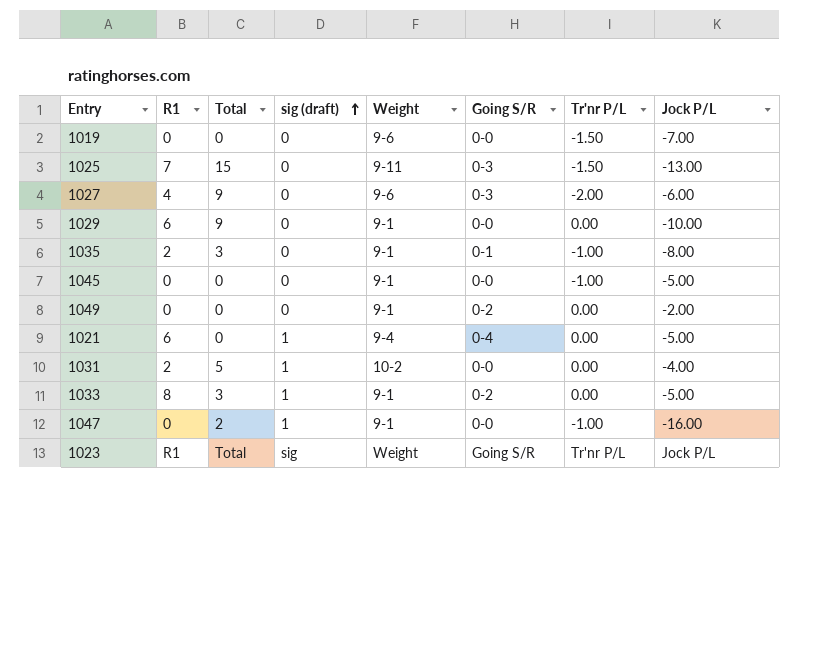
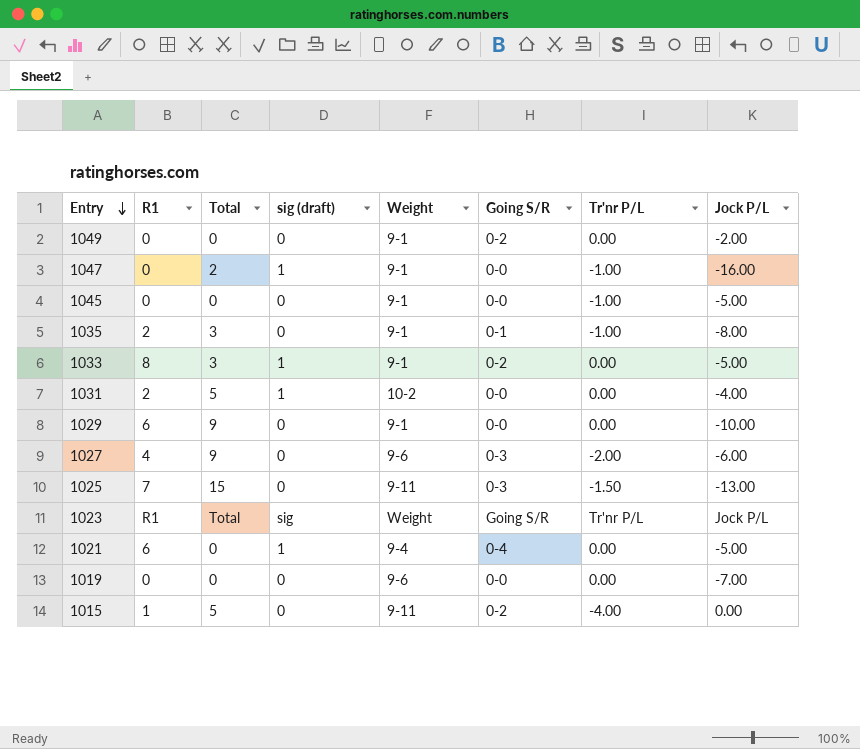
row order: sig (draft) ascending -> Entry descending
1019 | Tr'nr P/L: -1.50 -> 0.00
row 1015: none -> 1 | 5 | 0 | 9-11 | 0-2 | -4.00 | 0.00

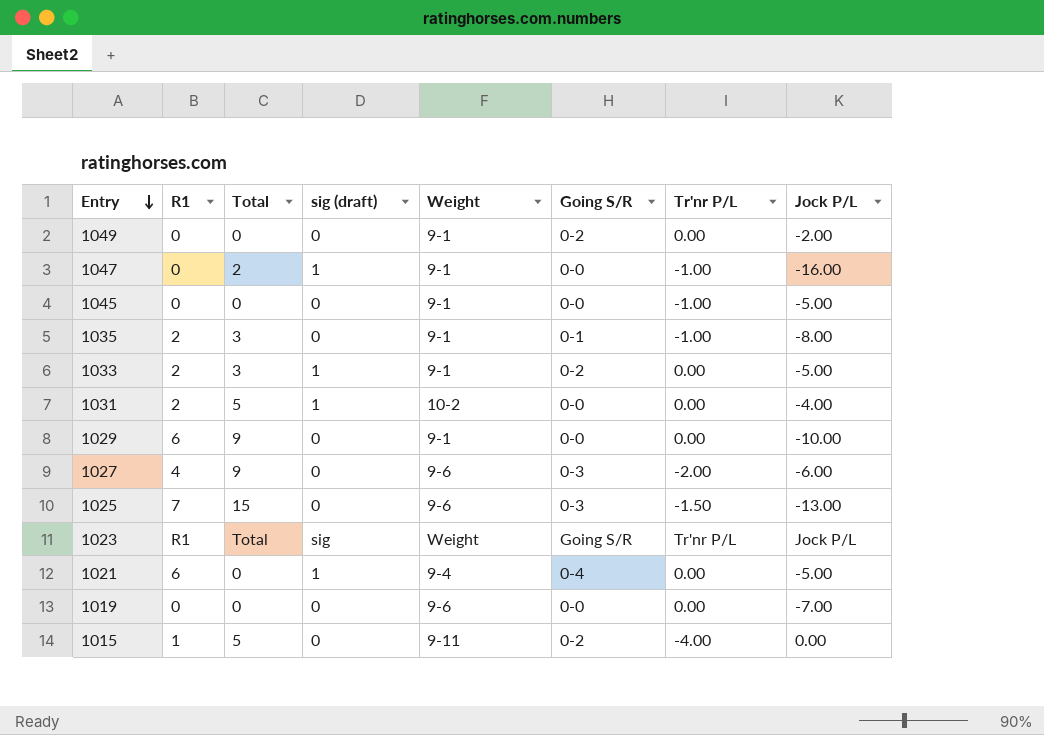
1033 | R1: 8 -> 2
1025 | Weight: 9-11 -> 9-6

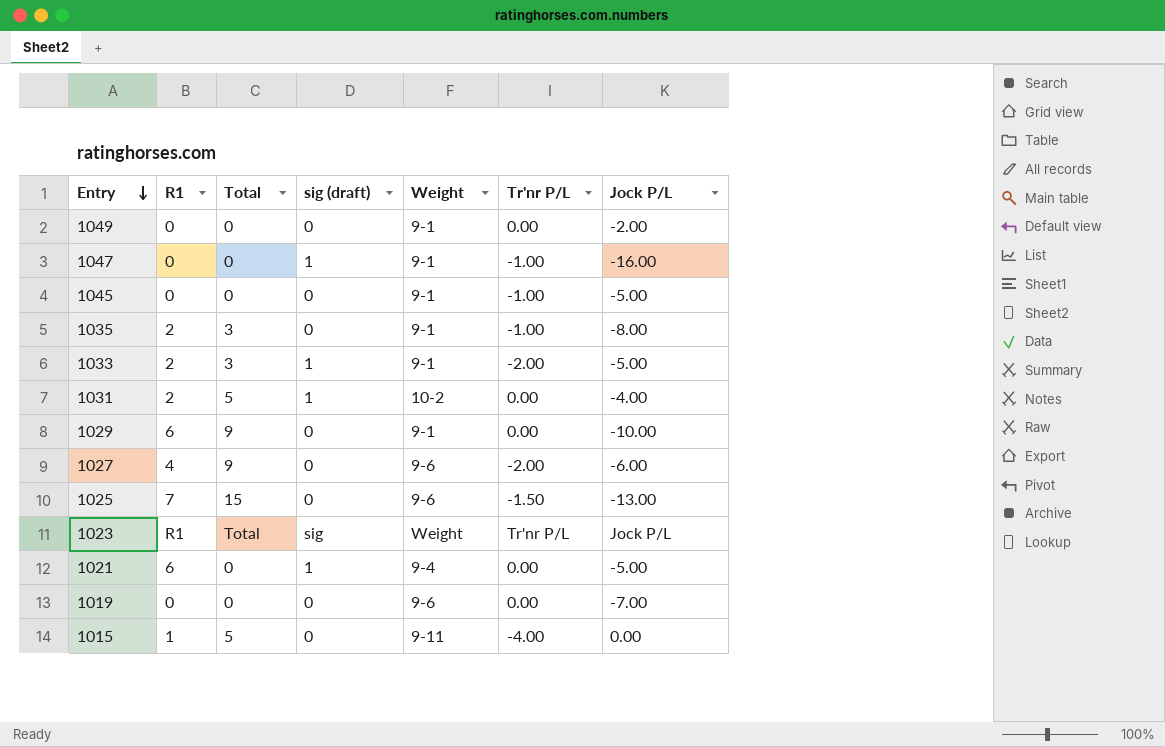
column Going S/R | position: 6 -> none
1047 | Total: 2 -> 0
1033 | Tr'nr P/L: 0.00 -> -2.00

